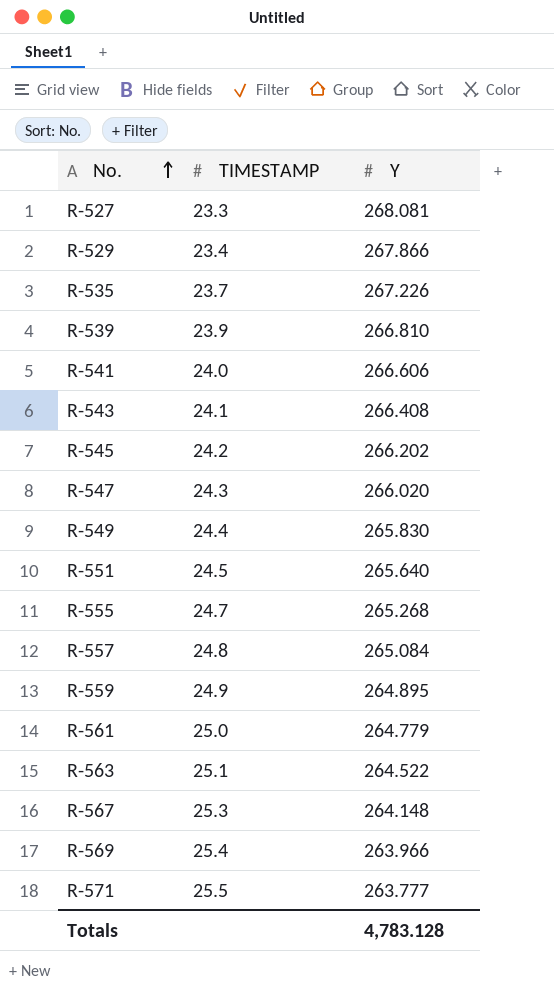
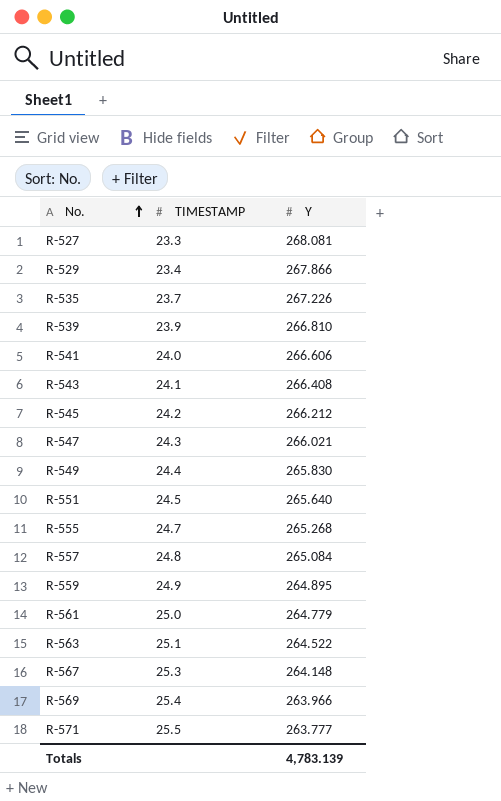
R-545 | Y: 266.202 -> 266.212
R-547 | Y: 266.020 -> 266.021
Totals | Y: 4,783.128 -> 4,783.139

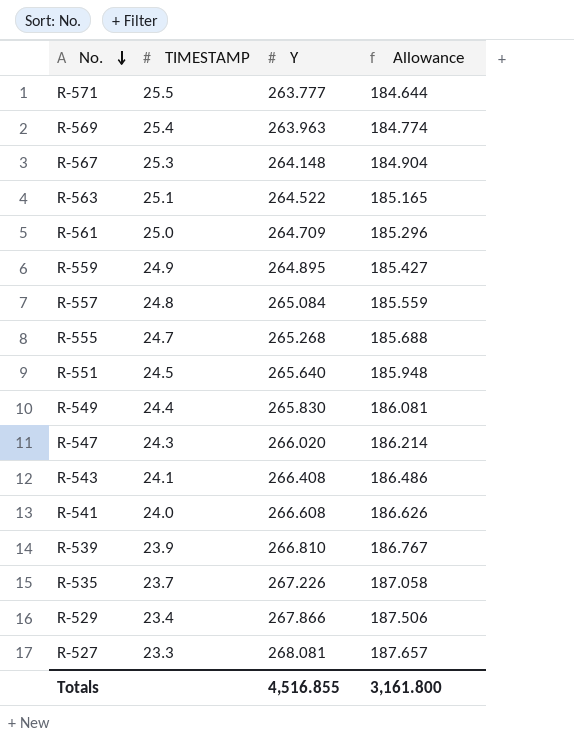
row order: No. ascending -> No. descending
column Allowance | formula: none -> [Y] * 0.7
row R-545: 24.2 | 266.212 -> none
R-569 | Y: 263.966 -> 263.963
R-561 | Y: 264.779 -> 264.709
R-547 | Y: 266.021 -> 266.020
R-541 | Y: 266.606 -> 266.608
Totals | Y: 4,783.139 -> 4,516.855

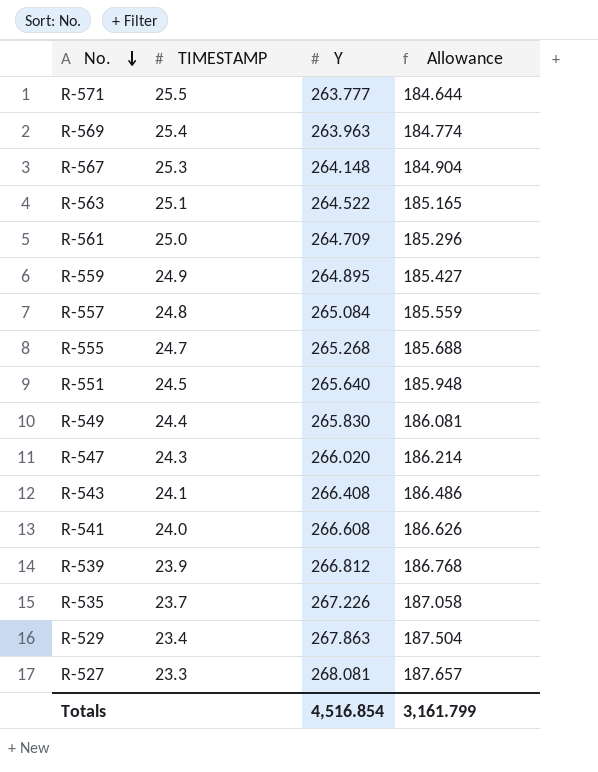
R-539 | Y: 266.810 -> 266.812
R-539 | Allowance: 186.767 -> 186.768
R-529 | Y: 267.866 -> 267.863
R-529 | Allowance: 187.506 -> 187.504
Totals | Y: 4,516.855 -> 4,516.854
Totals | Allowance: 3,161.800 -> 3,161.799

